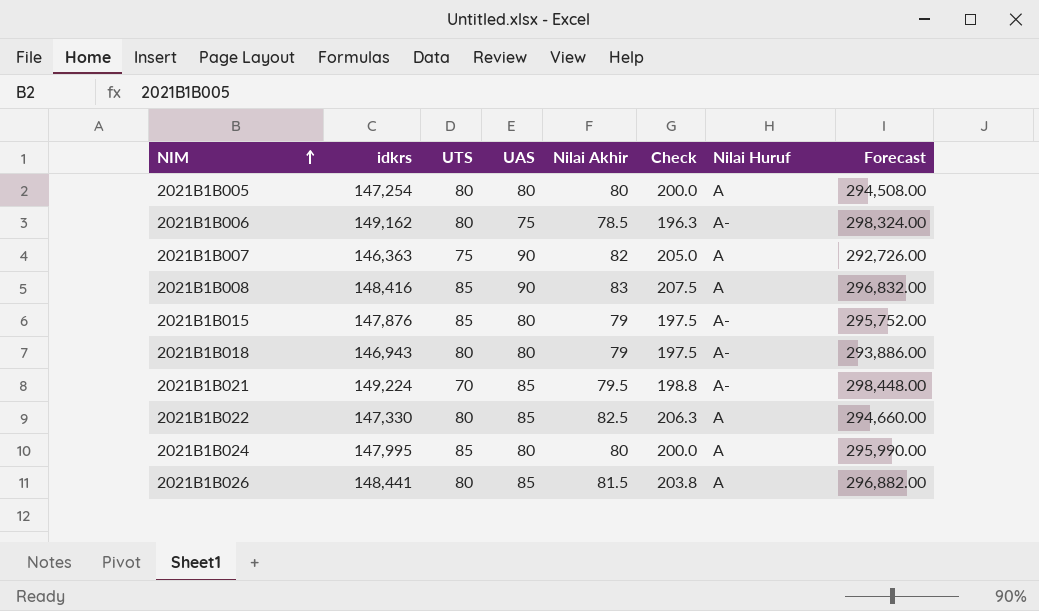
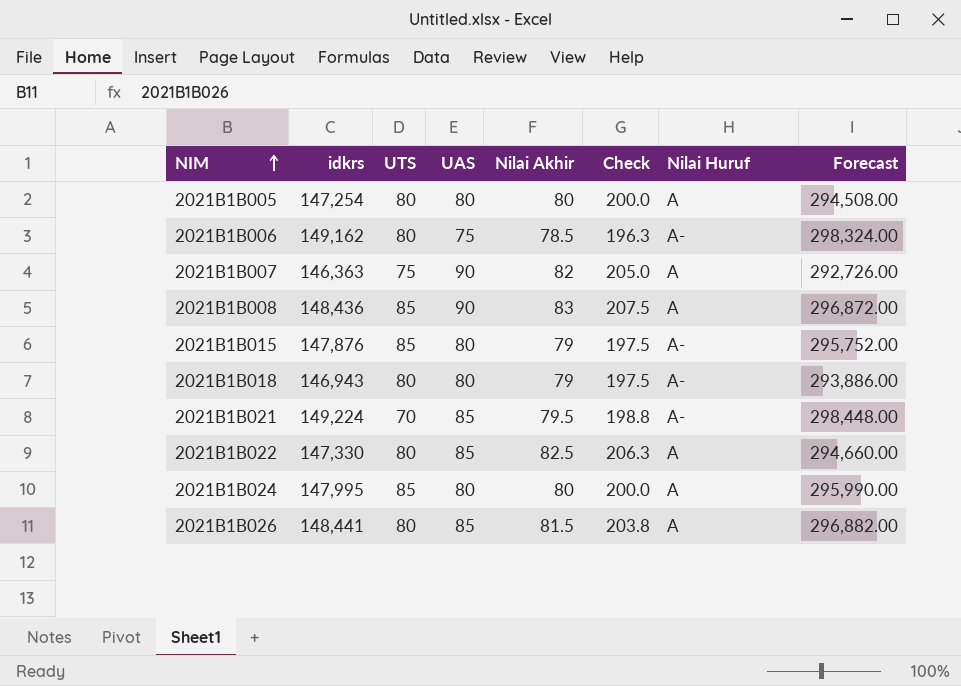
2021B1B008 | idkrs: 148,416 -> 148,436
2021B1B008 | Forecast: 296,832.00 -> 296,872.00

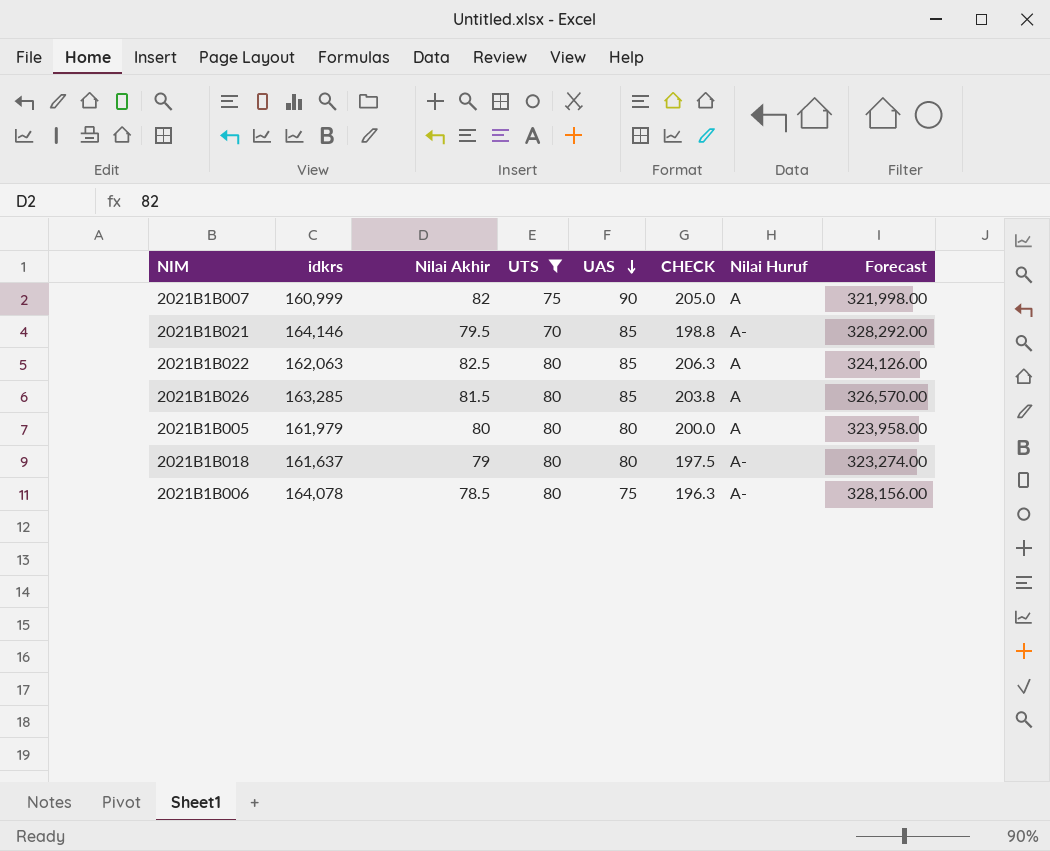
filter: none -> UTS != 85
row order: NIM ascending -> UAS descending
column Nilai Akhir | position: 5 -> 3
column name: Check -> CHECK
2021B1B007 | idkrs: 146,363 -> 160,999
2021B1B007 | Forecast: 292,726.00 -> 321,998.00
2021B1B021 | idkrs: 149,224 -> 164,146
2021B1B021 | Forecast: 298,448.00 -> 328,292.00
2021B1B022 | idkrs: 147,330 -> 162,063
2021B1B022 | Forecast: 294,660.00 -> 324,126.00
2021B1B026 | idkrs: 148,441 -> 163,285
2021B1B026 | Forecast: 296,882.00 -> 326,570.00
2021B1B005 | idkrs: 147,254 -> 161,979
2021B1B005 | Forecast: 294,508.00 -> 323,958.00
2021B1B018 | idkrs: 146,943 -> 161,637
2021B1B018 | Forecast: 293,886.00 -> 323,274.00
2021B1B006 | idkrs: 149,162 -> 164,078
2021B1B006 | Forecast: 298,324.00 -> 328,156.00

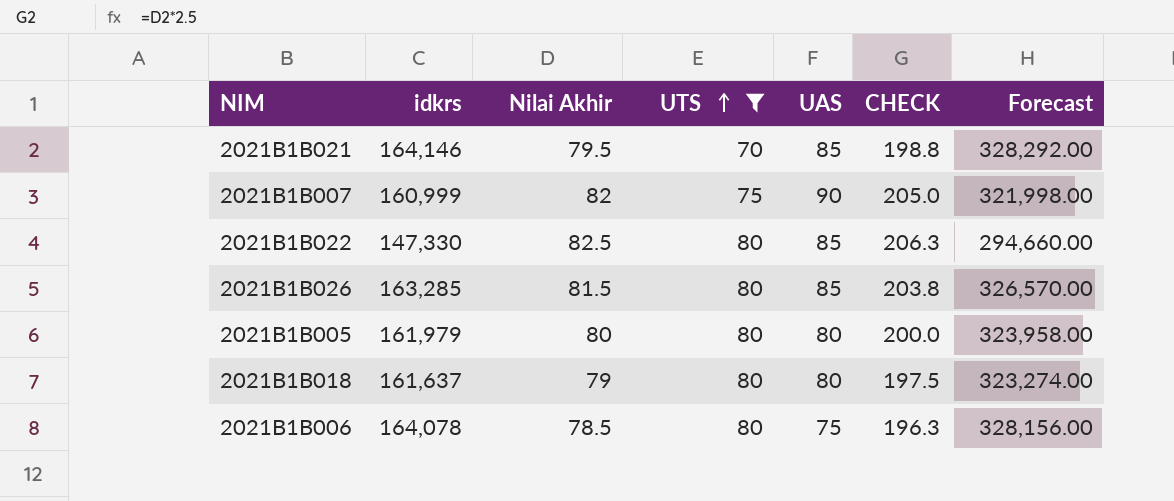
row order: UAS descending -> UTS ascending
column Nilai Huruf | position: 7 -> none
2021B1B022 | idkrs: 162,063 -> 147,330
2021B1B022 | Forecast: 324,126.00 -> 294,660.00

